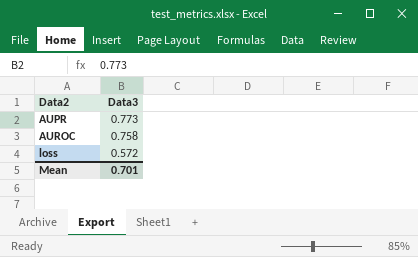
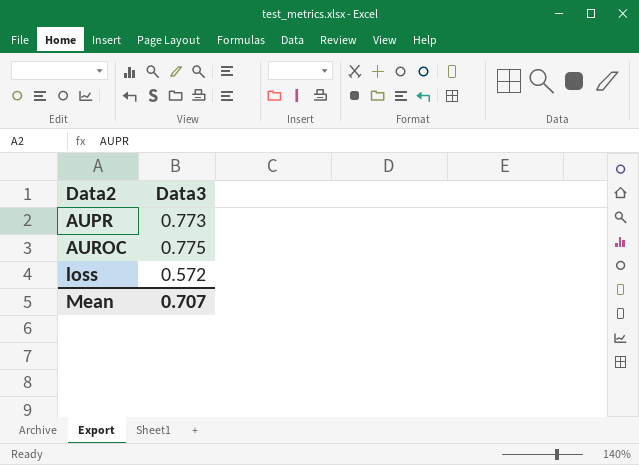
AUROC | Data3: 0.758 -> 0.775
Mean | Data3: 0.701 -> 0.707

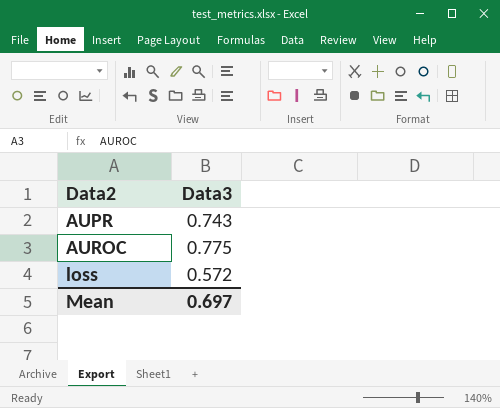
AUPR | Data3: 0.773 -> 0.743
Mean | Data3: 0.707 -> 0.697

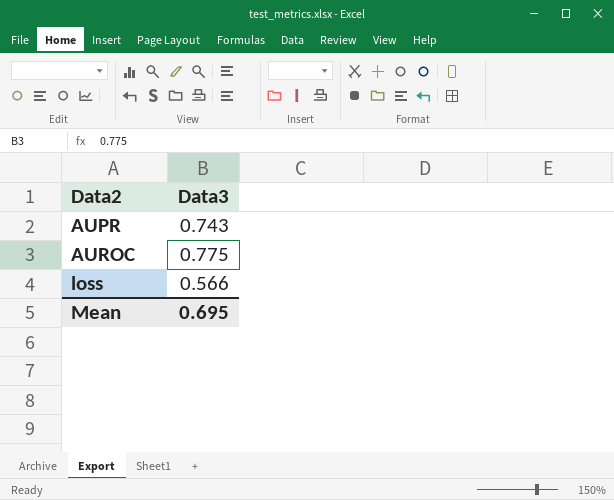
loss | Data3: 0.572 -> 0.566
Mean | Data3: 0.697 -> 0.695

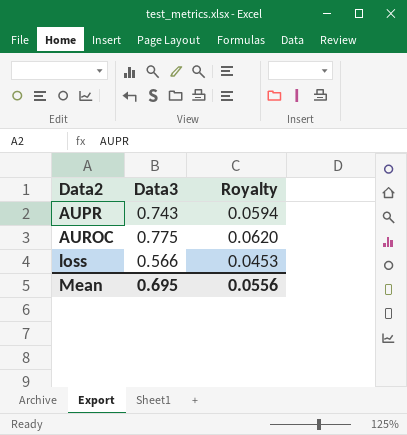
column Royalty | formula: none -> [Data3] * 0.08

